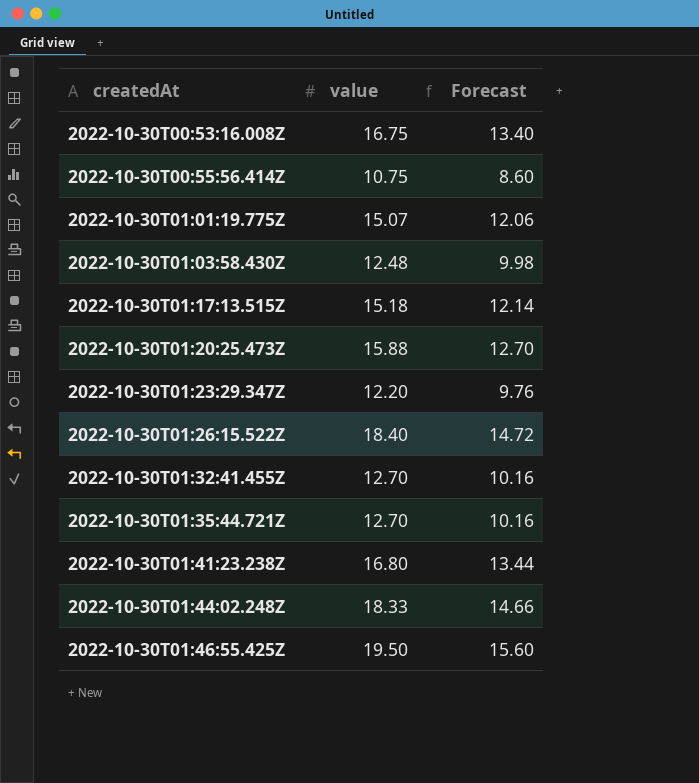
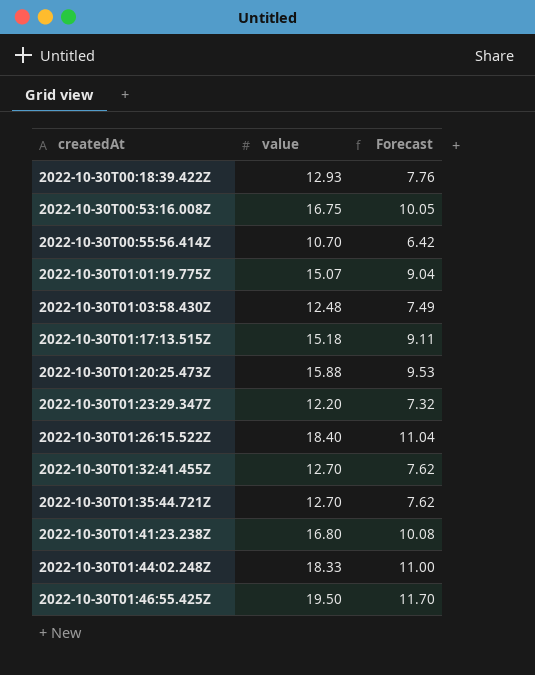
column Forecast | formula: [value] * 0.8 -> [value] * 0.6
row 2022-10-30T00:18:39.422Z: none -> 12.93 | 7.76
2022-10-30T00:55:56.414Z | value: 10.75 -> 10.70

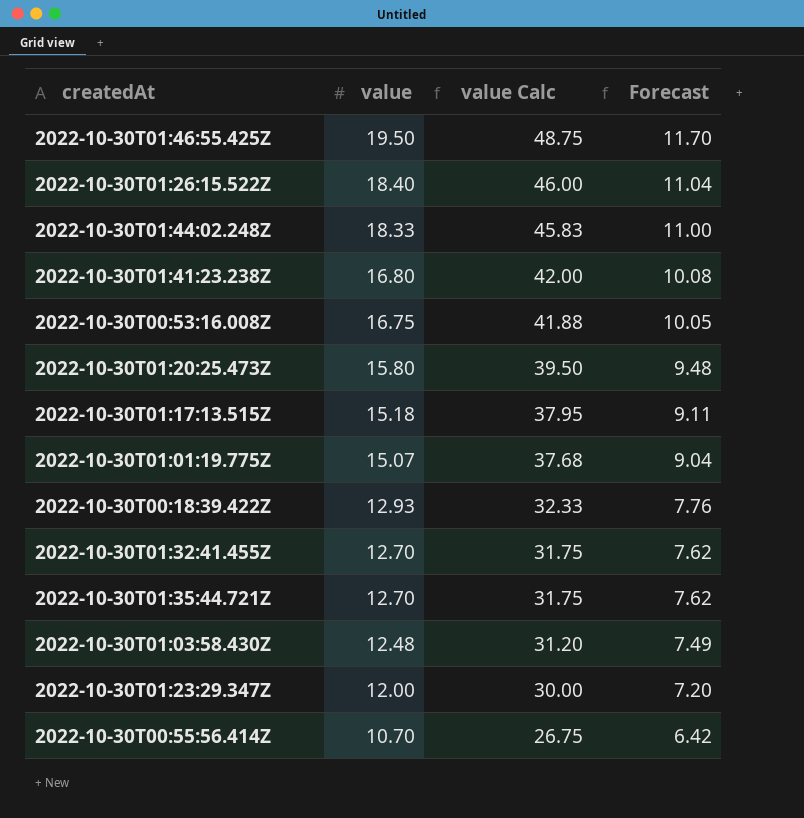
row order: createdAt ascending -> value descending
column value Calc | formula: none -> [value] * 2.5
2022-10-30T01:20:25.473Z | value: 15.88 -> 15.80
2022-10-30T01:20:25.473Z | Forecast: 9.53 -> 9.48
2022-10-30T01:23:29.347Z | value: 12.20 -> 12.00
2022-10-30T01:23:29.347Z | Forecast: 7.32 -> 7.20

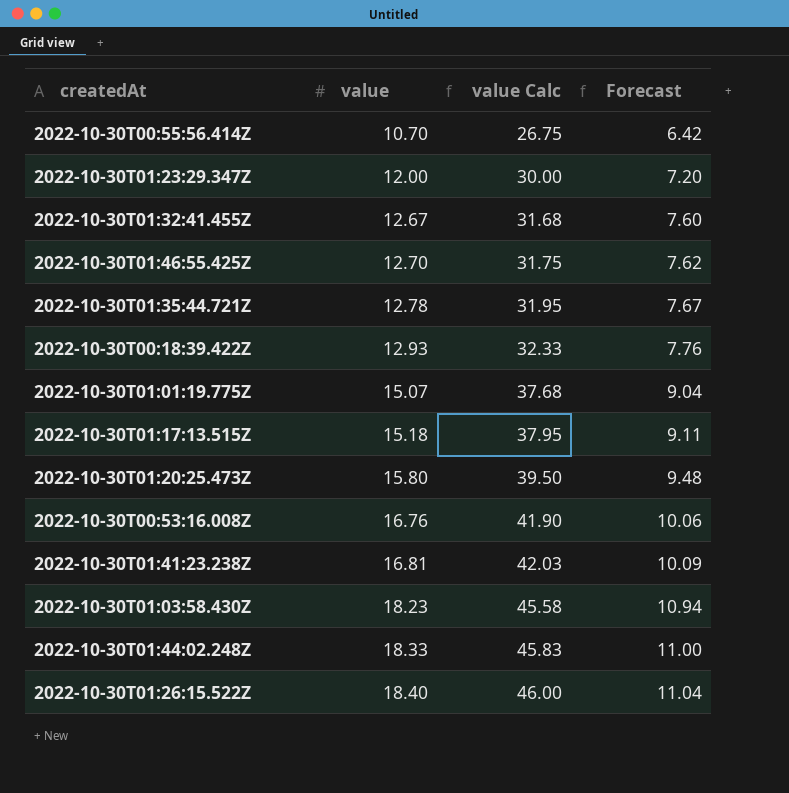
row order: value descending -> value ascending
2022-10-30T01:32:41.455Z | value: 12.70 -> 12.67
2022-10-30T01:32:41.455Z | value Calc: 31.75 -> 31.68
2022-10-30T01:32:41.455Z | Forecast: 7.62 -> 7.60
2022-10-30T01:46:55.425Z | value: 19.50 -> 12.70
2022-10-30T01:46:55.425Z | value Calc: 48.75 -> 31.75
2022-10-30T01:46:55.425Z | Forecast: 11.70 -> 7.62
2022-10-30T01:35:44.721Z | value: 12.70 -> 12.78
2022-10-30T01:35:44.721Z | value Calc: 31.75 -> 31.95
2022-10-30T01:35:44.721Z | Forecast: 7.62 -> 7.67
2022-10-30T00:53:16.008Z | value: 16.75 -> 16.76
2022-10-30T00:53:16.008Z | value Calc: 41.88 -> 41.90
2022-10-30T00:53:16.008Z | Forecast: 10.05 -> 10.06
2022-10-30T01:41:23.238Z | value: 16.80 -> 16.81
2022-10-30T01:41:23.238Z | value Calc: 42.00 -> 42.03
2022-10-30T01:41:23.238Z | Forecast: 10.08 -> 10.09
2022-10-30T01:03:58.430Z | value: 12.48 -> 18.23
2022-10-30T01:03:58.430Z | value Calc: 31.20 -> 45.58
2022-10-30T01:03:58.430Z | Forecast: 7.49 -> 10.94

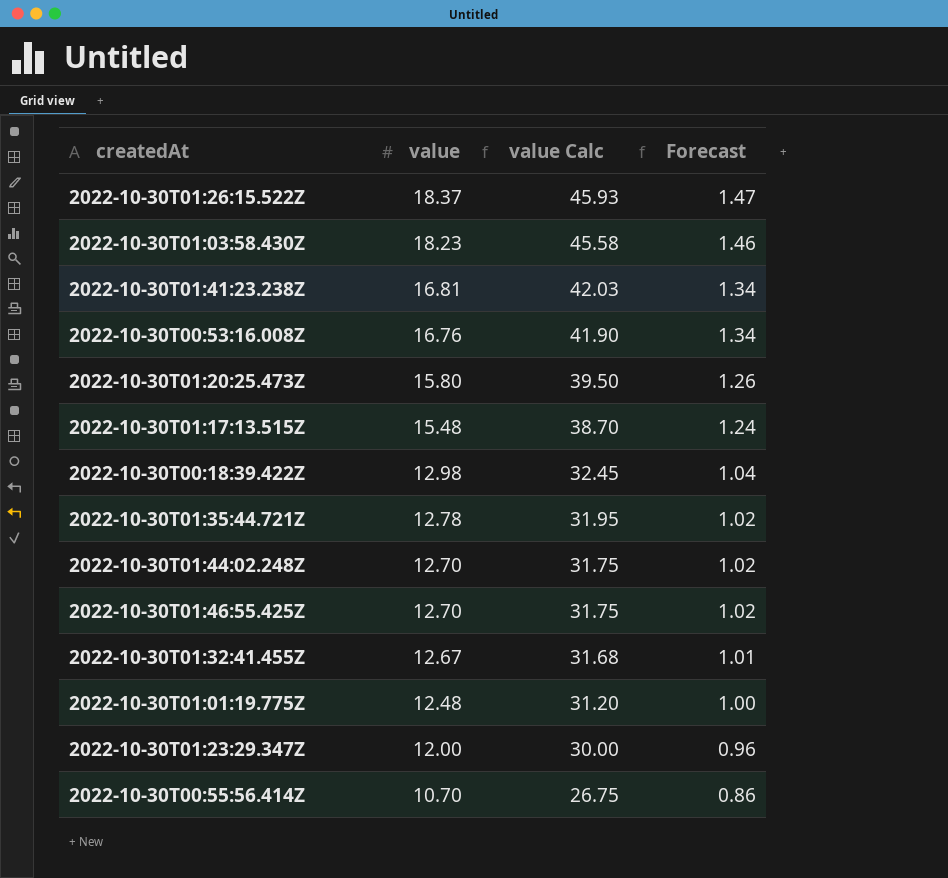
row order: value ascending -> value descending
column Forecast | formula: [value] * 0.6 -> [value] * 0.08
2022-10-30T01:26:15.522Z | value: 18.40 -> 18.37
2022-10-30T01:26:15.522Z | value Calc: 46.00 -> 45.93
2022-10-30T01:17:13.515Z | value: 15.18 -> 15.48
2022-10-30T01:17:13.515Z | value Calc: 37.95 -> 38.70
2022-10-30T00:18:39.422Z | value: 12.93 -> 12.98
2022-10-30T00:18:39.422Z | value Calc: 32.33 -> 32.45
2022-10-30T01:44:02.248Z | value: 18.33 -> 12.70
2022-10-30T01:44:02.248Z | value Calc: 45.83 -> 31.75
2022-10-30T01:01:19.775Z | value: 15.07 -> 12.48
2022-10-30T01:01:19.775Z | value Calc: 37.68 -> 31.20

